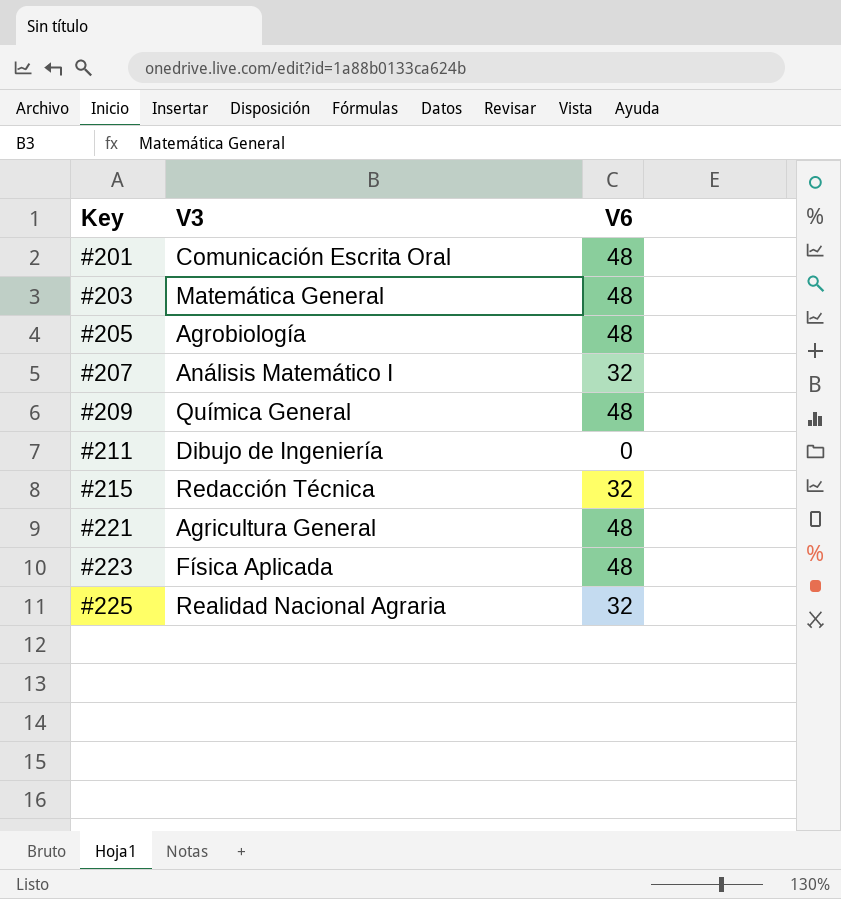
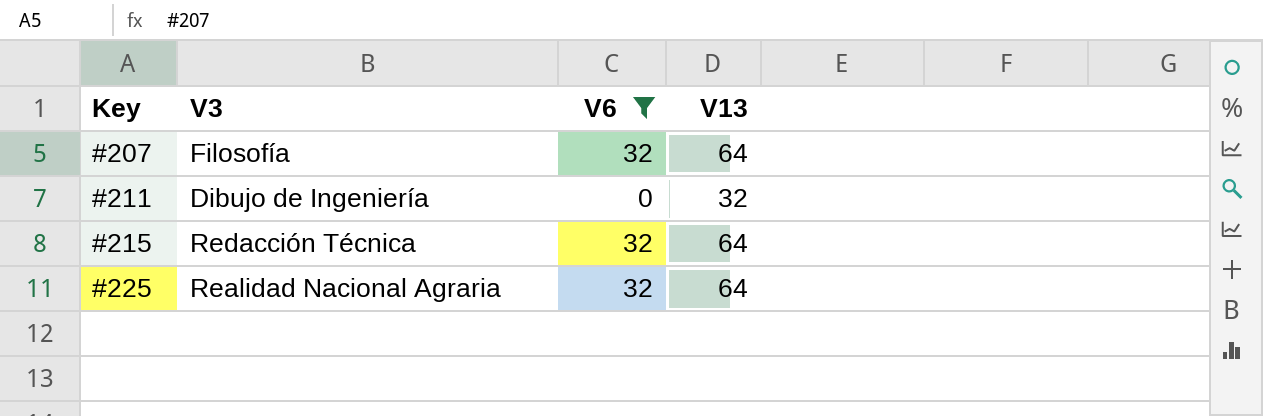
filter: none -> V6 != 48
column V13 | position: none -> 4
#207 | V3: Análisis Matemático I -> Filosofía

